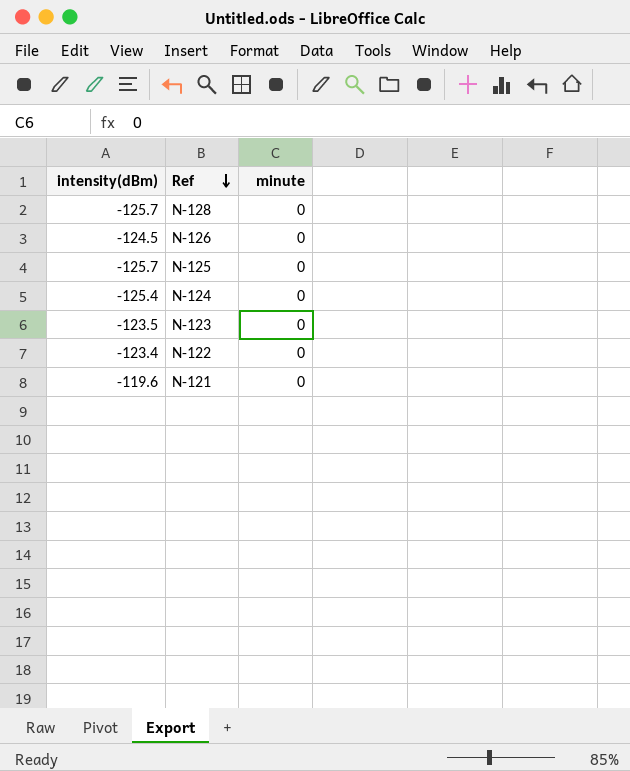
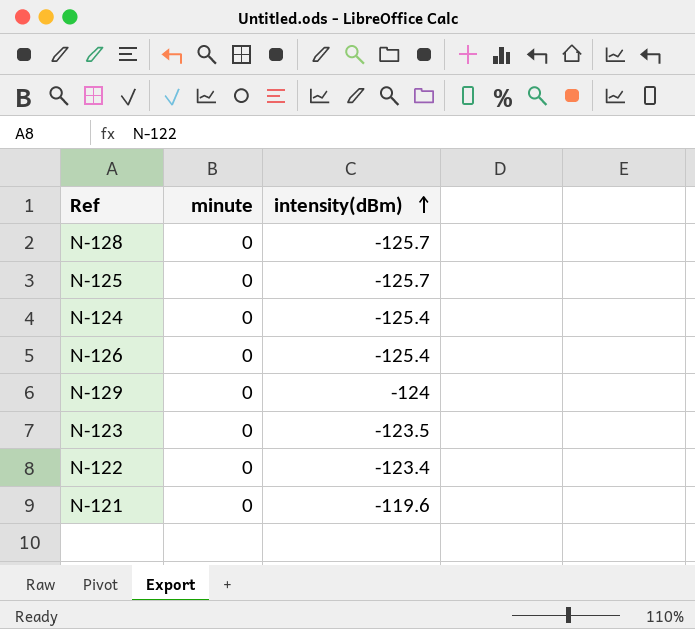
row order: Ref descending -> intensity(dBm) ascending
column intensity(dBm) | position: 1 -> 3
N-126 | intensity(dBm): -124.5 -> -125.4
row N-129: none -> 0 | -124

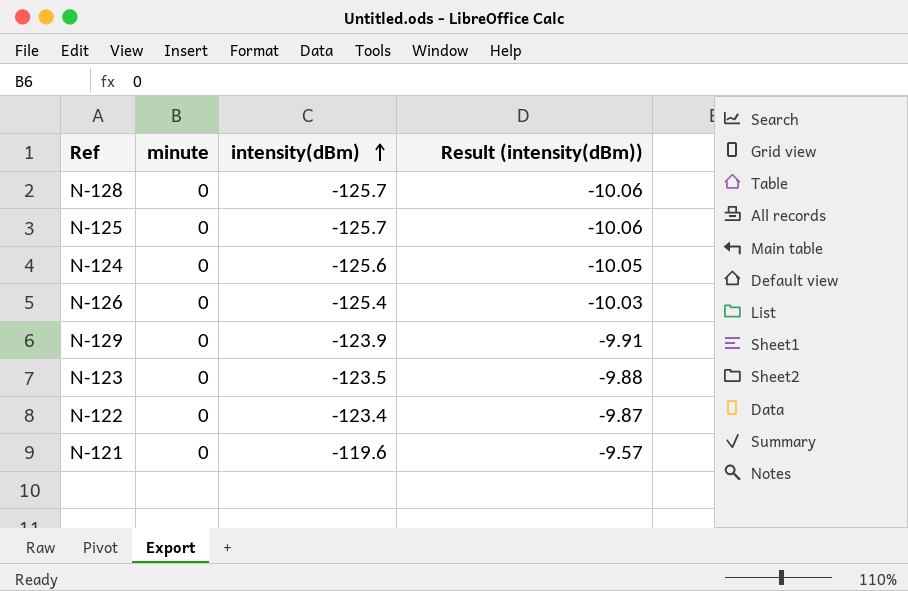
column Result (intensity(dBm)) | formula: none -> [intensity(dBm)] * 0.08
N-124 | intensity(dBm): -125.4 -> -125.6
N-129 | intensity(dBm): -124 -> -123.9

